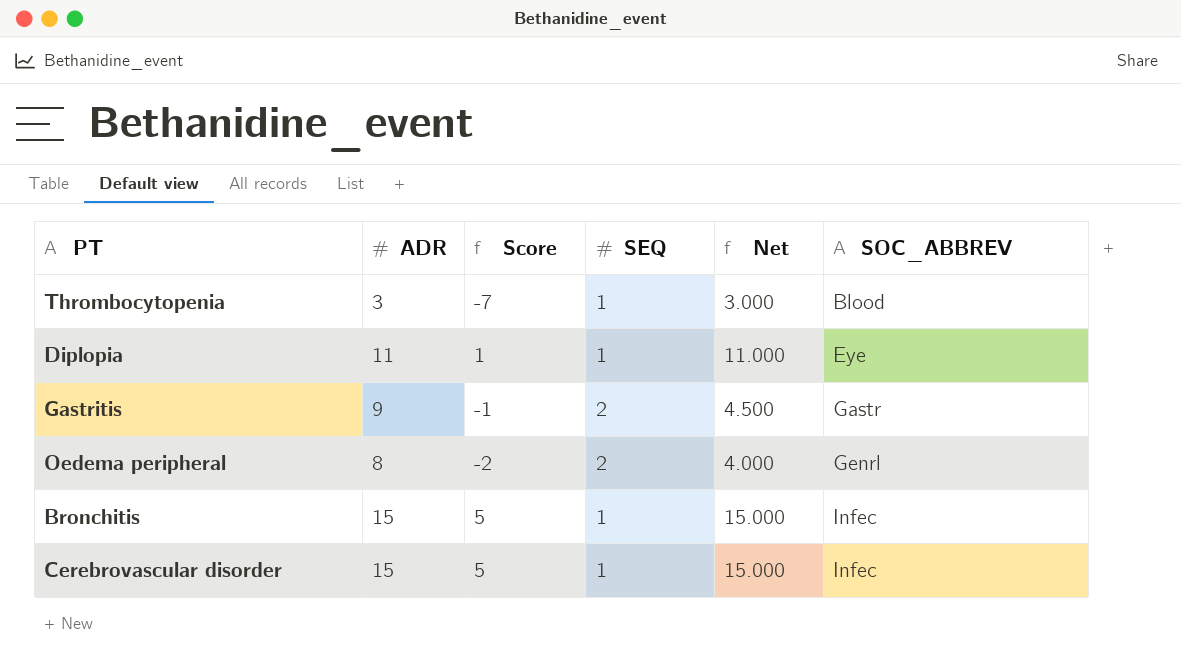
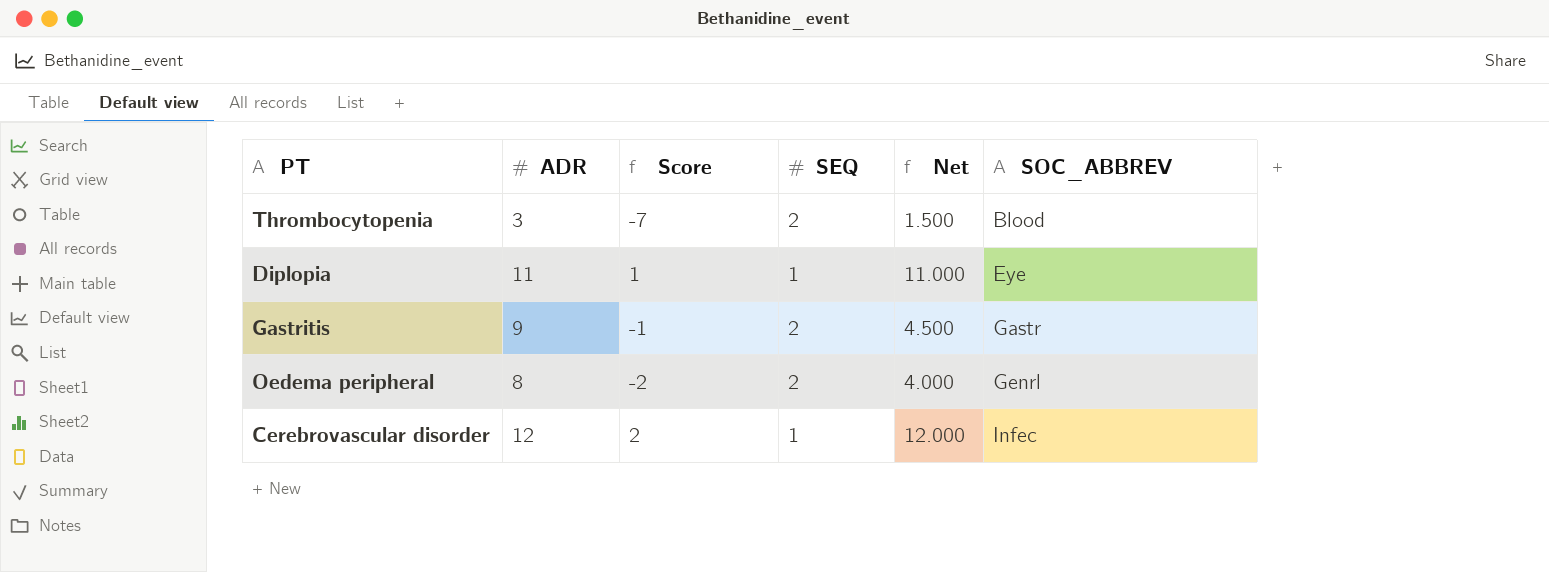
row Bronchitis: 15 | 5 | 1 | 15.000 | Infec -> none
Thrombocytopenia | SEQ: 1 -> 2
Thrombocytopenia | Net: 3.000 -> 1.500
Cerebrovascular disorder | ADR: 15 -> 12
Cerebrovascular disorder | Score: 5 -> 2
Cerebrovascular disorder | Net: 15.000 -> 12.000

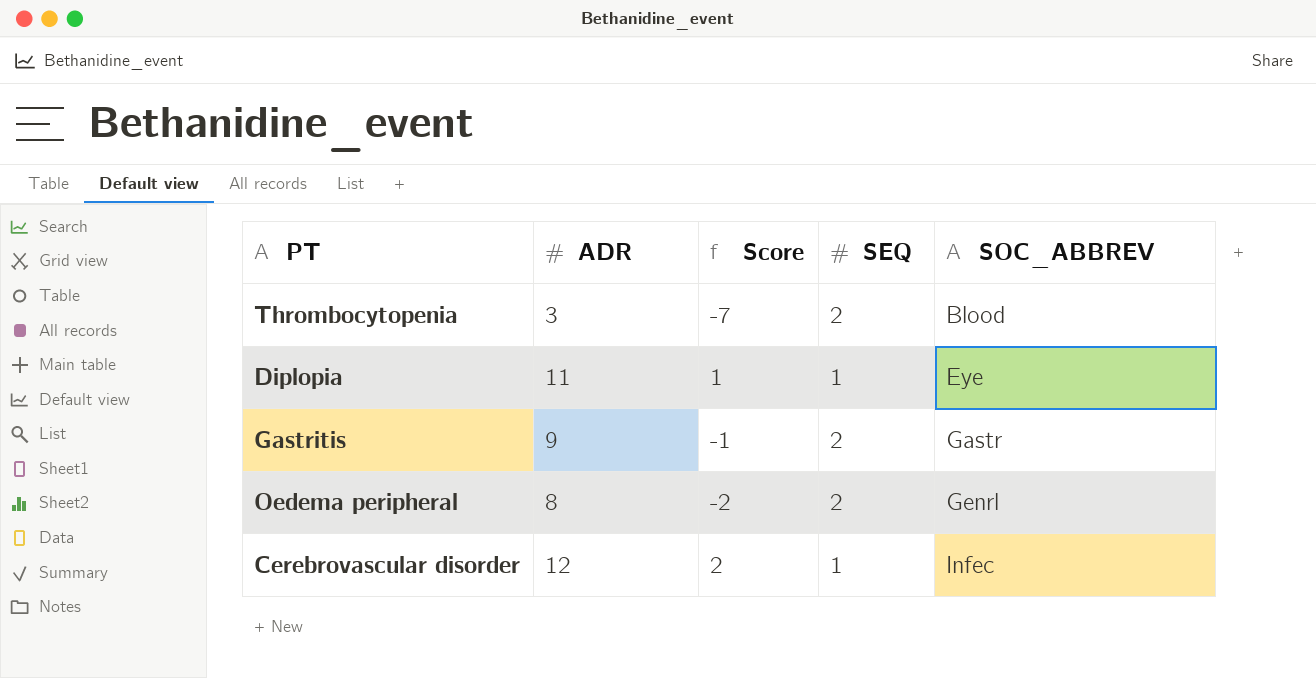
column Net | formula: [ADR] / [SEQ] -> none

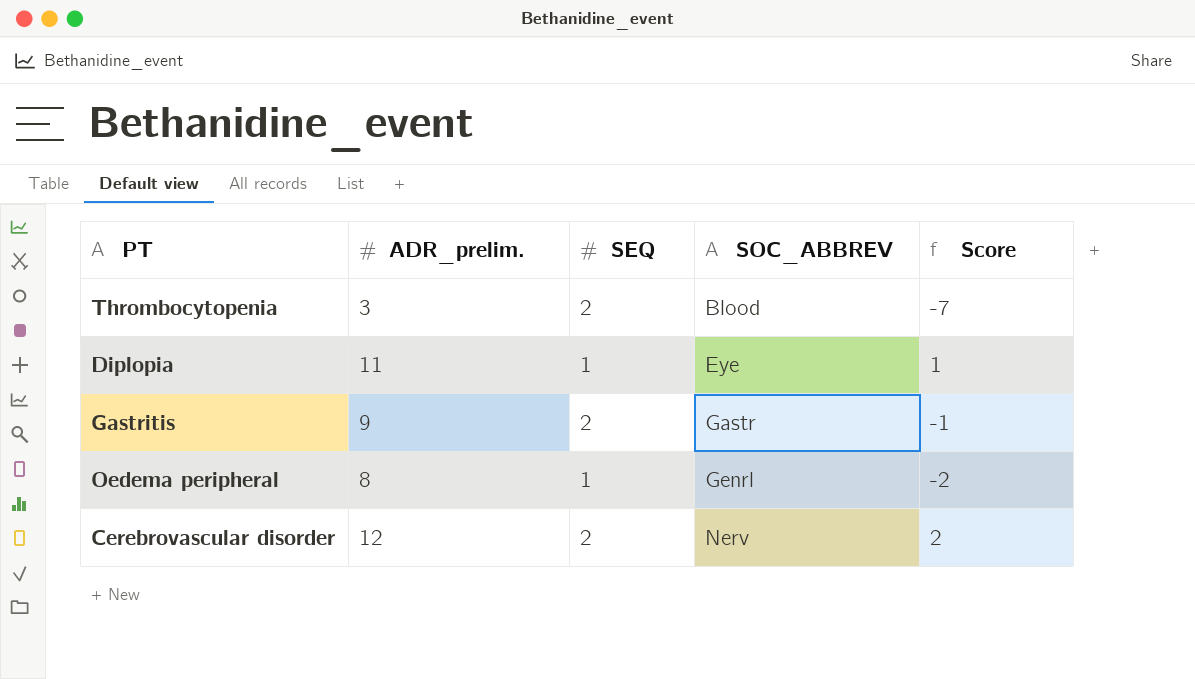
column name: ADR -> ADR_prelim.
column Score | position: 3 -> 5
Oedema peripheral | SEQ: 2 -> 1
Cerebrovascular disorder | SEQ: 1 -> 2
Cerebrovascular disorder | SOC_ABBREV: Infec -> Nerv

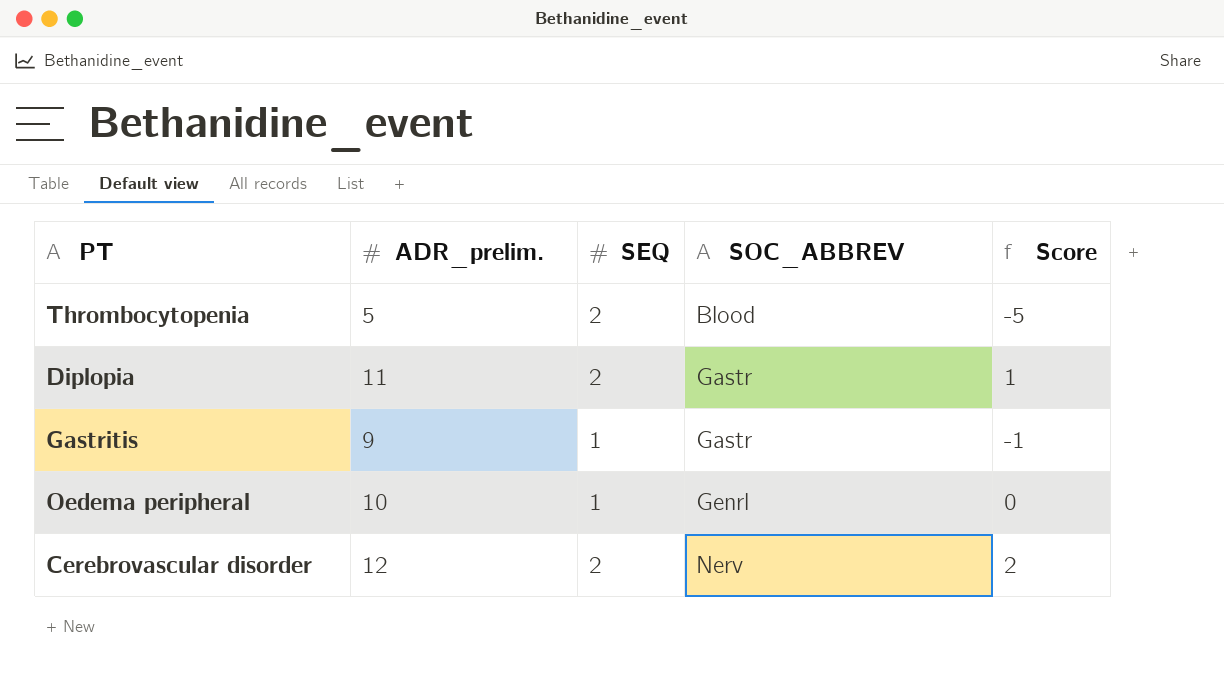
Thrombocytopenia | ADR_prelim.: 3 -> 5
Thrombocytopenia | Score: -7 -> -5
Diplopia | SEQ: 1 -> 2
Diplopia | SOC_ABBREV: Eye -> Gastr
Gastritis | SEQ: 2 -> 1
Oedema peripheral | ADR_prelim.: 8 -> 10
Oedema peripheral | Score: -2 -> 0

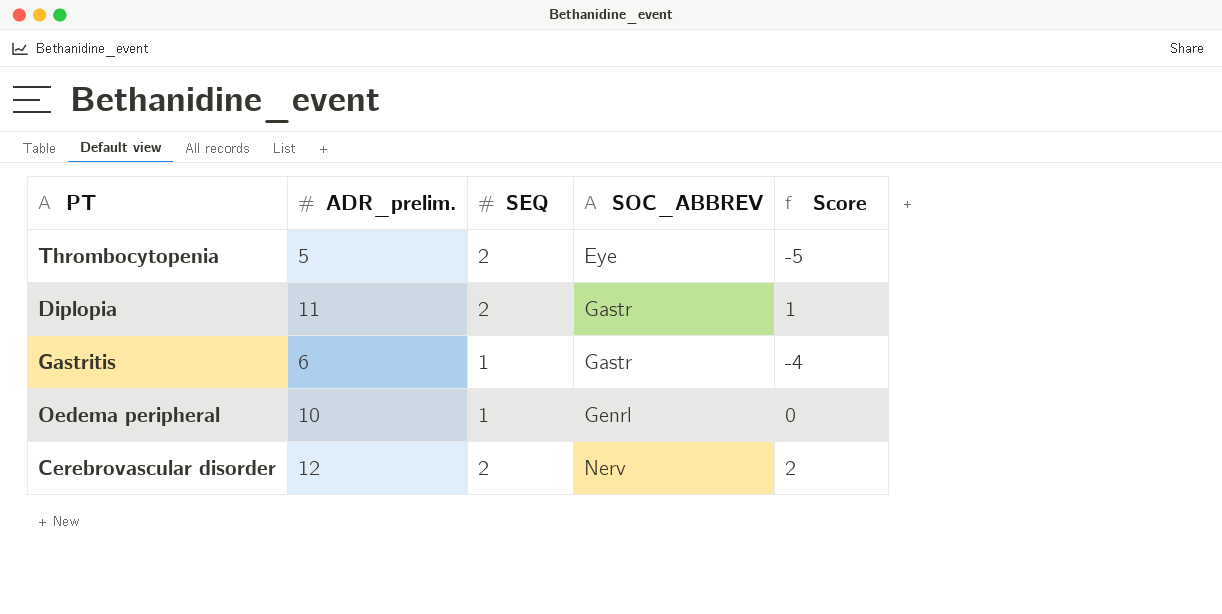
Thrombocytopenia | SOC_ABBREV: Blood -> Eye
Gastritis | ADR_prelim.: 9 -> 6
Gastritis | Score: -1 -> -4

